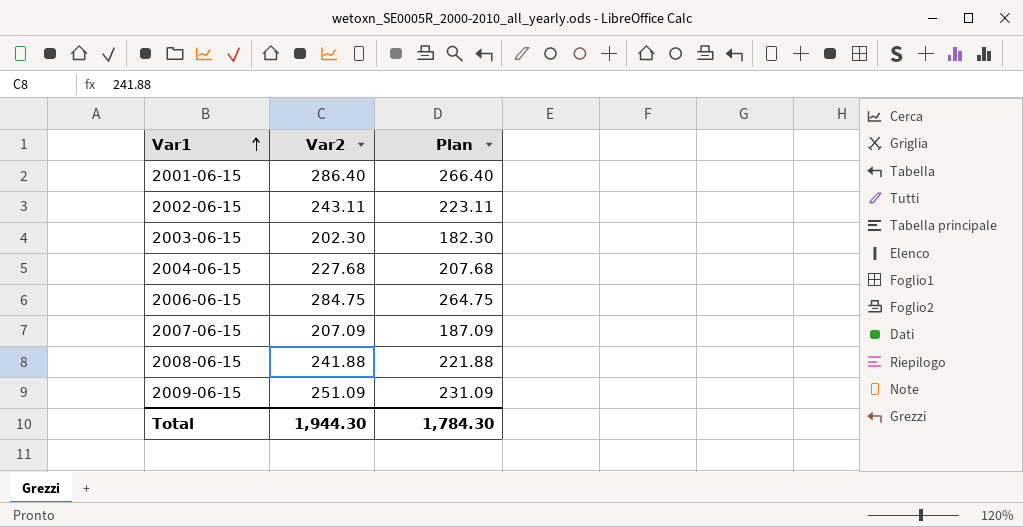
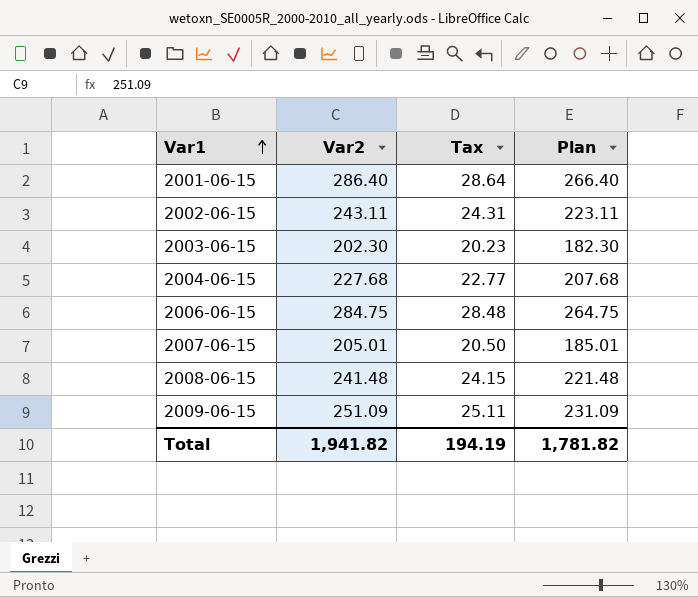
column Tax | formula: none -> [Var2] * 0.1
2007-06-15 | Var2: 207.09 -> 205.01
2007-06-15 | Plan: 187.09 -> 185.01
2008-06-15 | Var2: 241.88 -> 241.48
2008-06-15 | Plan: 221.88 -> 221.48
Total | Var2: 1,944.30 -> 1,941.82
Total | Plan: 1,784.30 -> 1,781.82

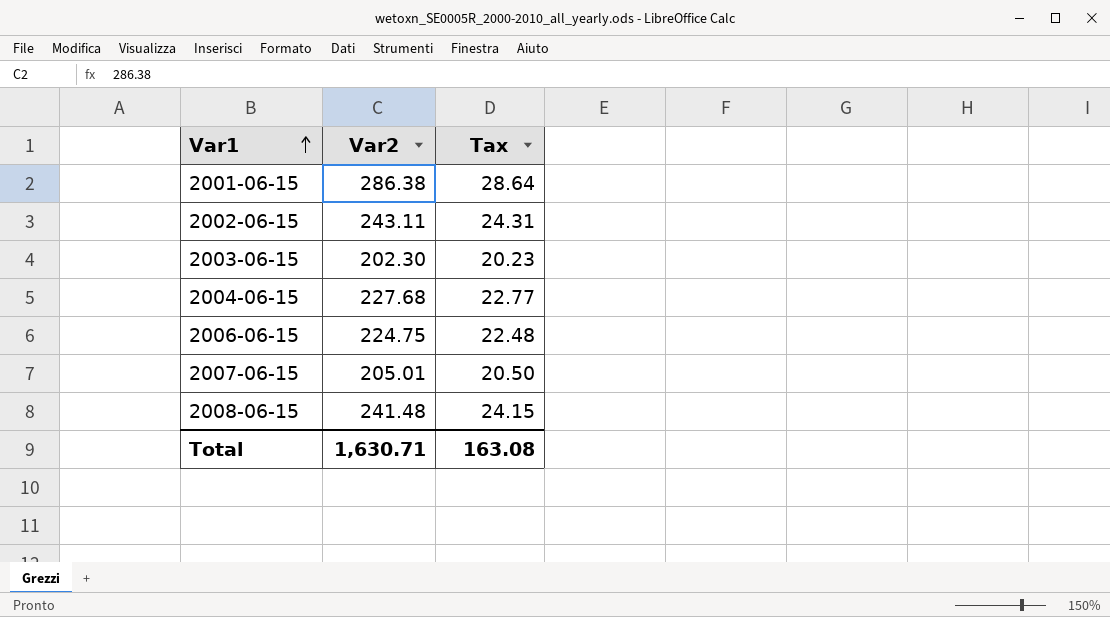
column Plan | formula: [Var2] - 20 -> none
row 2009-06-15: 251.09 | 25.11 | 231.09 -> none
2001-06-15 | Var2: 286.40 -> 286.38
2006-06-15 | Var2: 284.75 -> 224.75
2006-06-15 | Tax: 28.48 -> 22.48
Total | Var2: 1,941.82 -> 1,630.71
Total | Tax: 194.19 -> 163.08

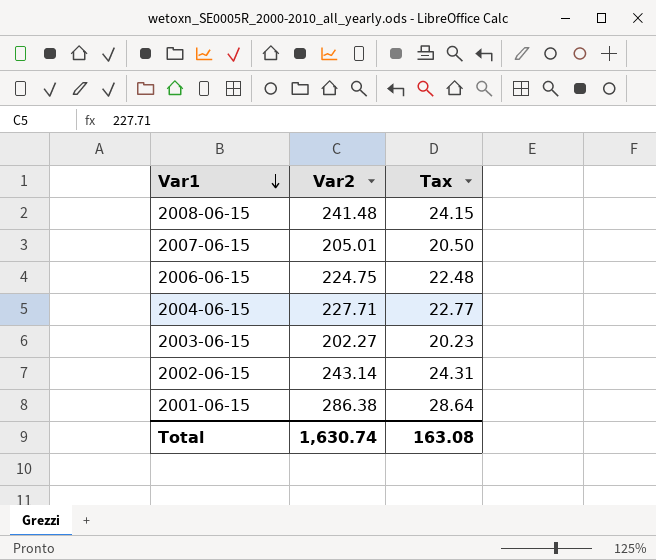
row order: Var1 ascending -> Var1 descending
2004-06-15 | Var2: 227.68 -> 227.71
2003-06-15 | Var2: 202.30 -> 202.27
2002-06-15 | Var2: 243.11 -> 243.14
Total | Var2: 1,630.71 -> 1,630.74

